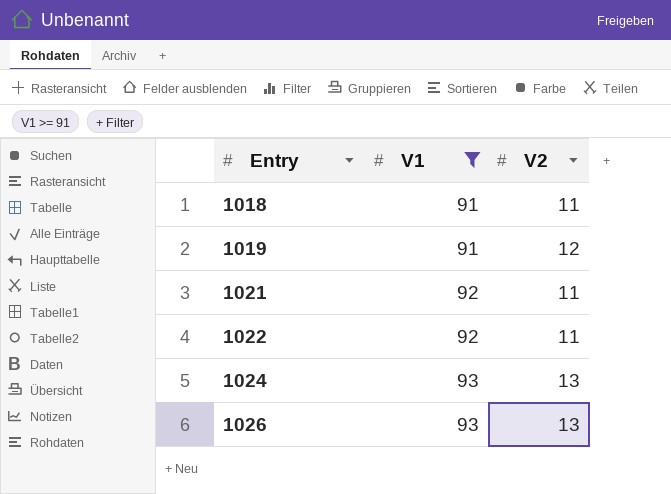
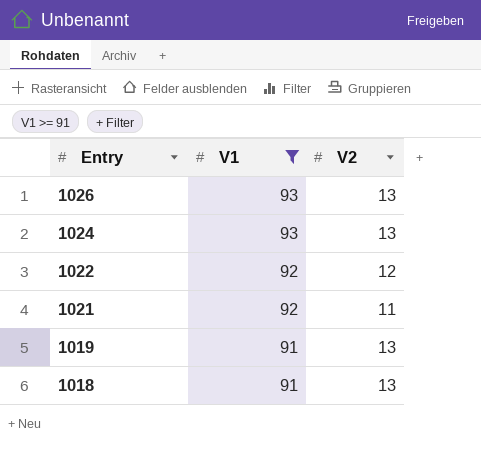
row order: Entry ascending -> Entry descending
1022 | V2: 11 -> 12
1019 | V2: 12 -> 13
1018 | V2: 11 -> 13

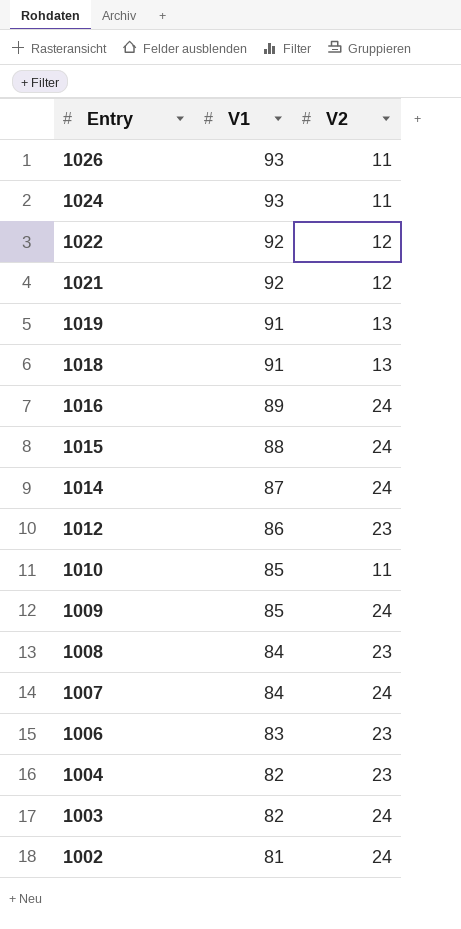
filter: V1 >= 91 -> none
1026 | V2: 13 -> 11
1024 | V2: 13 -> 11
1021 | V2: 11 -> 12

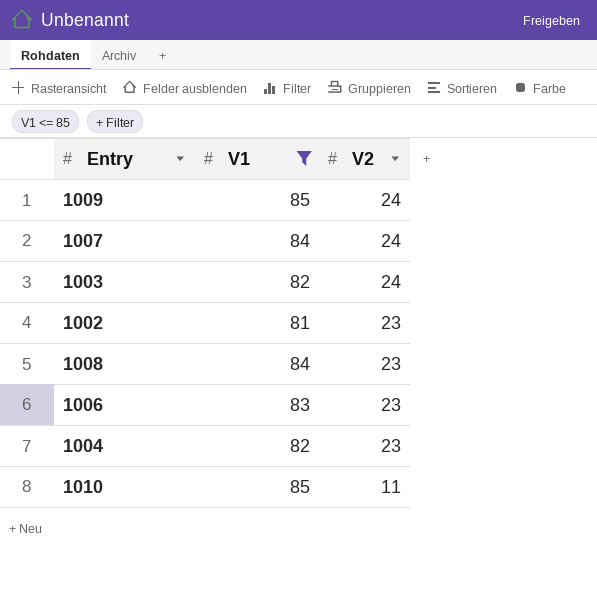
filter: none -> V1 <= 85
row order: Entry descending -> V2 descending
1002 | V2: 24 -> 23

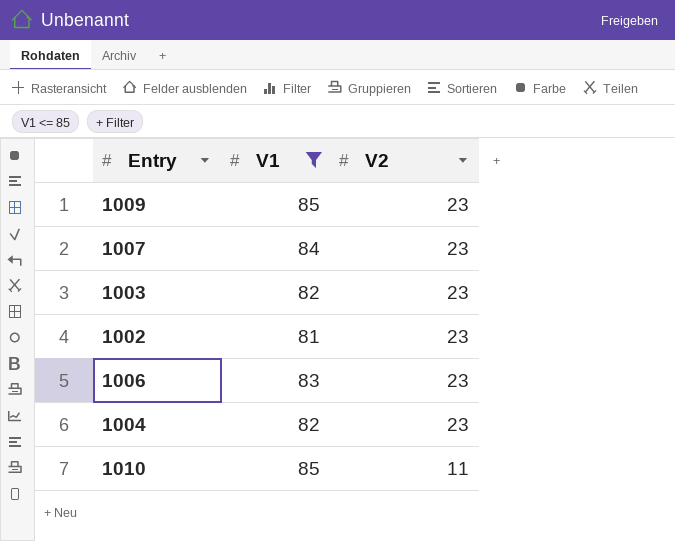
row 1008: 84 | 23 -> none
1009 | V2: 24 -> 23
1007 | V2: 24 -> 23
1003 | V2: 24 -> 23

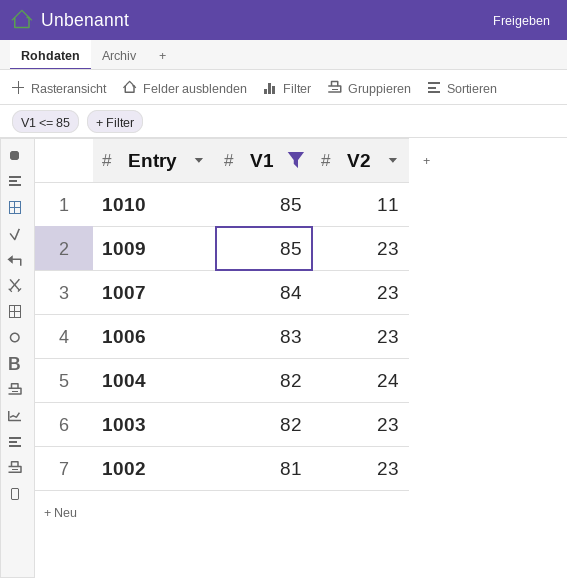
row order: V2 descending -> Entry descending
1004 | V2: 23 -> 24

